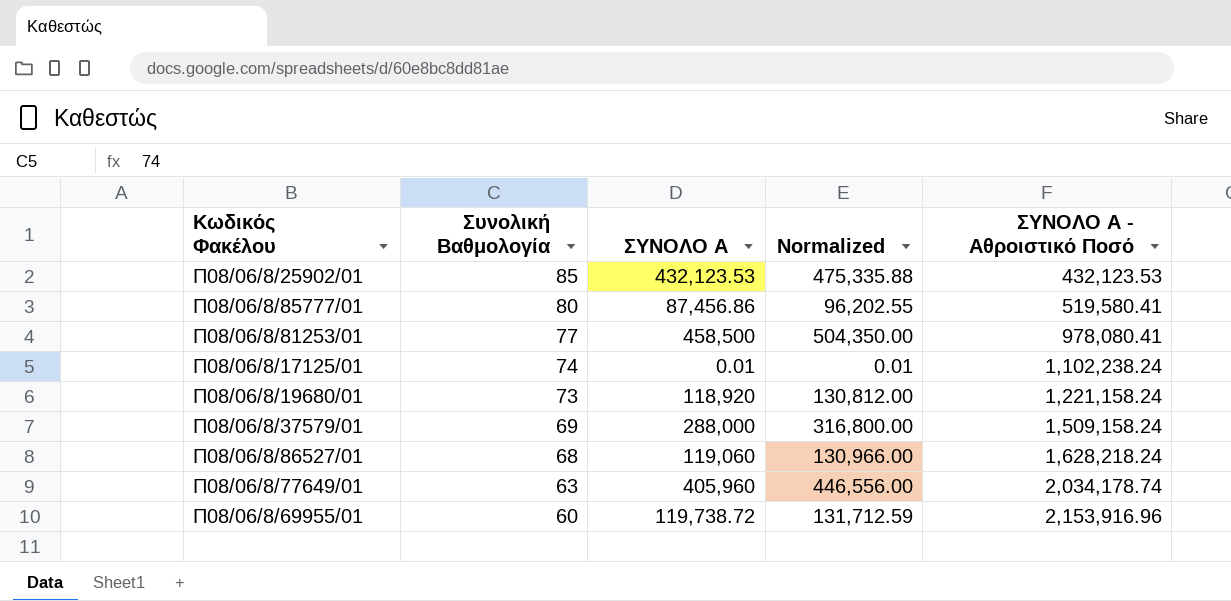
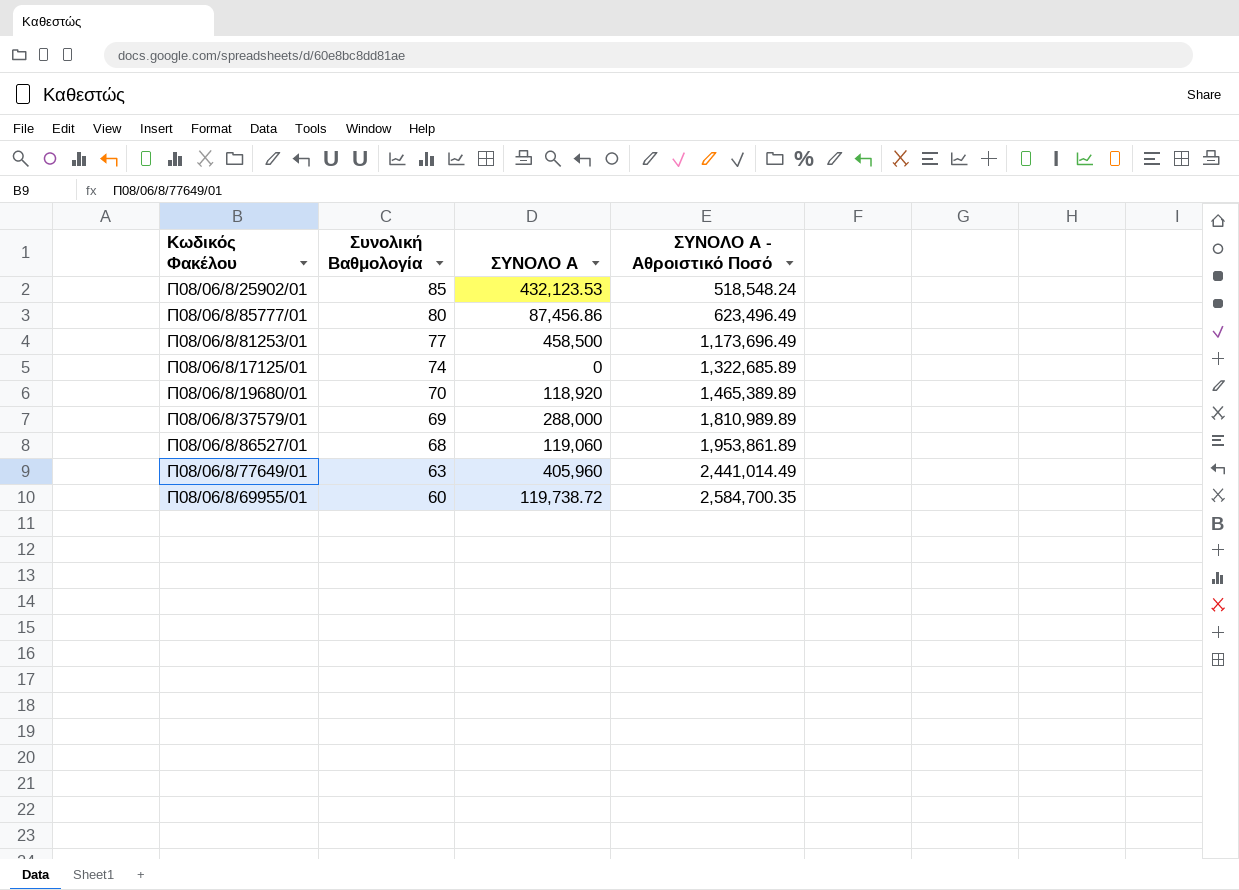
column Normalized | formula: [ΣΥΝΟΛΟ Α] * 1.1 -> none
Π08/06/8/25902/01 | ΣΥΝΟΛΟ Α - Αθροιστικό Ποσό: 432,123.53 -> 518,548.24
Π08/06/8/85777/01 | ΣΥΝΟΛΟ Α - Αθροιστικό Ποσό: 519,580.41 -> 623,496.49
Π08/06/8/81253/01 | ΣΥΝΟΛΟ Α - Αθροιστικό Ποσό: 978,080.41 -> 1,173,696.49
Π08/06/8/17125/01 | ΣΥΝΟΛΟ Α: 0.01 -> 0
Π08/06/8/17125/01 | ΣΥΝΟΛΟ Α - Αθροιστικό Ποσό: 1,102,238.24 -> 1,322,685.89
Π08/06/8/19680/01 | Συνολική Βαθμολογία: 73 -> 70
Π08/06/8/19680/01 | ΣΥΝΟΛΟ Α - Αθροιστικό Ποσό: 1,221,158.24 -> 1,465,389.89
Π08/06/8/37579/01 | ΣΥΝΟΛΟ Α - Αθροιστικό Ποσό: 1,509,158.24 -> 1,810,989.89
Π08/06/8/86527/01 | ΣΥΝΟΛΟ Α - Αθροιστικό Ποσό: 1,628,218.24 -> 1,953,861.89
Π08/06/8/77649/01 | ΣΥΝΟΛΟ Α - Αθροιστικό Ποσό: 2,034,178.74 -> 2,441,014.49
Π08/06/8/69955/01 | ΣΥΝΟΛΟ Α - Αθροιστικό Ποσό: 2,153,916.96 -> 2,584,700.35

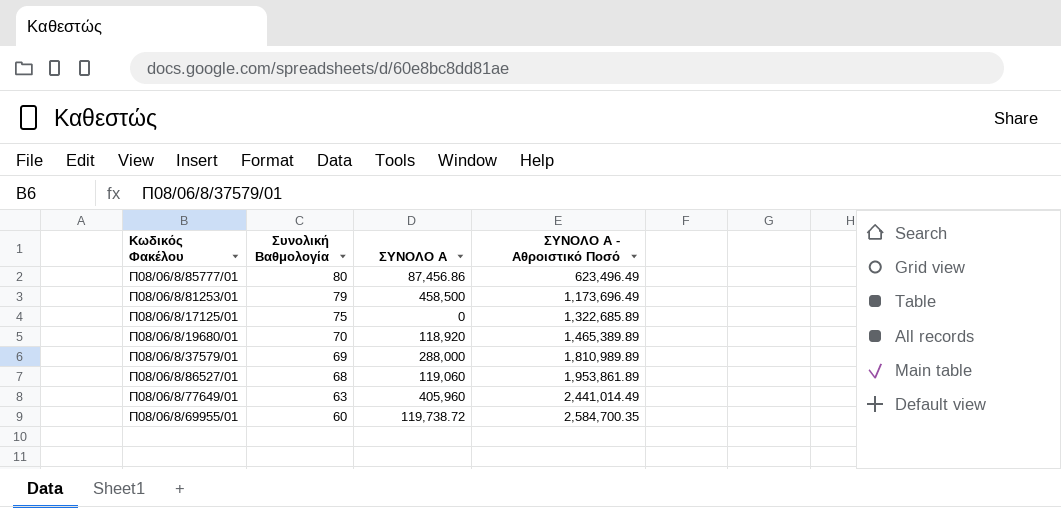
row Π08/06/8/25902/01: 85 | 432,123.53 | 518,548.24 -> none
Π08/06/8/81253/01 | Συνολική Βαθμολογία: 77 -> 79
Π08/06/8/17125/01 | Συνολική Βαθμολογία: 74 -> 75

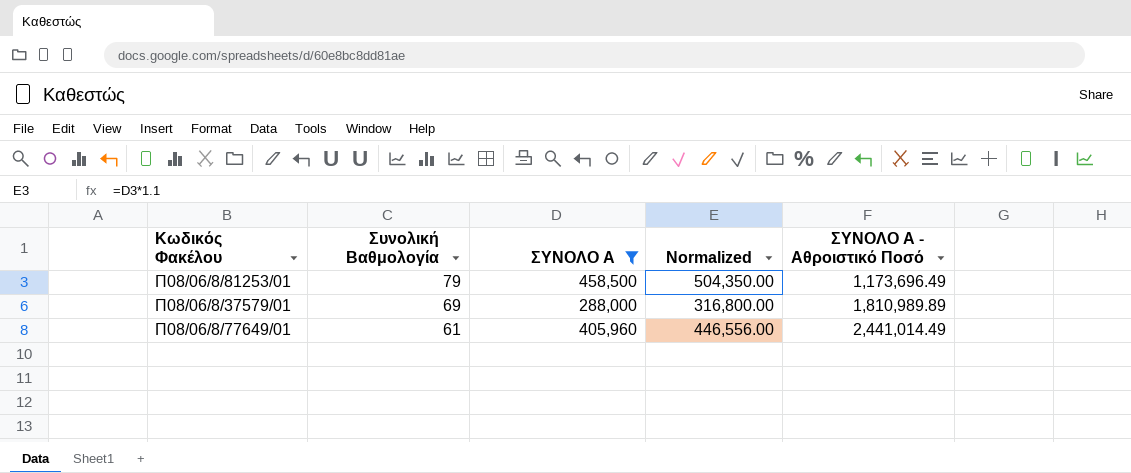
filter: none -> ΣΥΝΟΛΟ Α >= 288,000
column Normalized | formula: none -> [ΣΥΝΟΛΟ Α] * 1.1
Π08/06/8/77649/01 | Συνολική Βαθμολογία: 63 -> 61

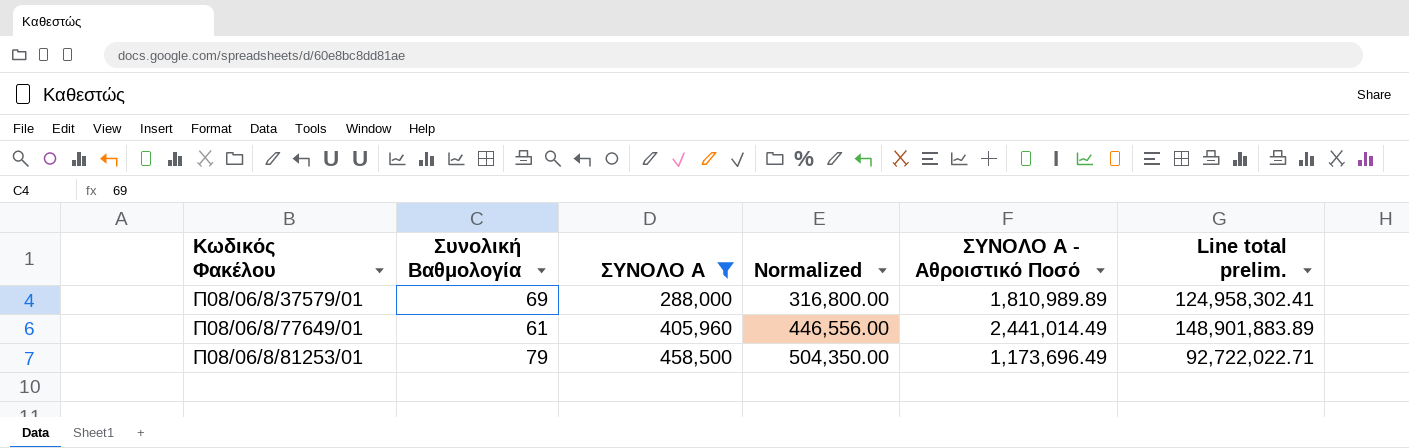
row order: Συνολική Βαθμολογία descending -> Κωδικός Φακέλου ascending
column Line total prelim. | formula: none -> [Συνολική Βαθμολογία] * [ΣΥΝΟΛΟ Α - Αθροιστικό Ποσό]

